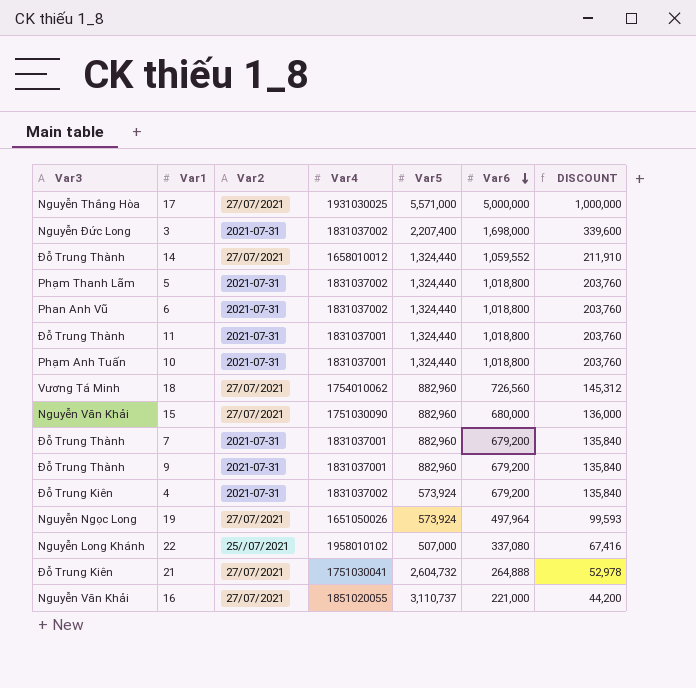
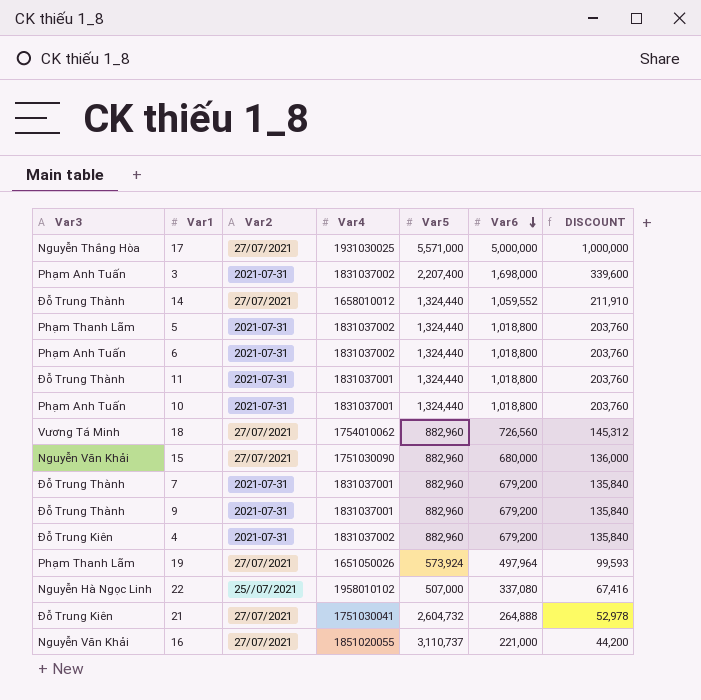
3 | Var3: Nguyễn Đức Long -> Phạm Anh Tuấn
6 | Var3: Phan Anh Vũ -> Phạm Anh Tuấn
4 | Var5: 573,924 -> 882,960
19 | Var3: Nguyễn Ngọc Long -> Phạm Thanh Lãm
22 | Var3: Nguyễn Long Khánh -> Nguyễn Hà Ngọc Linh

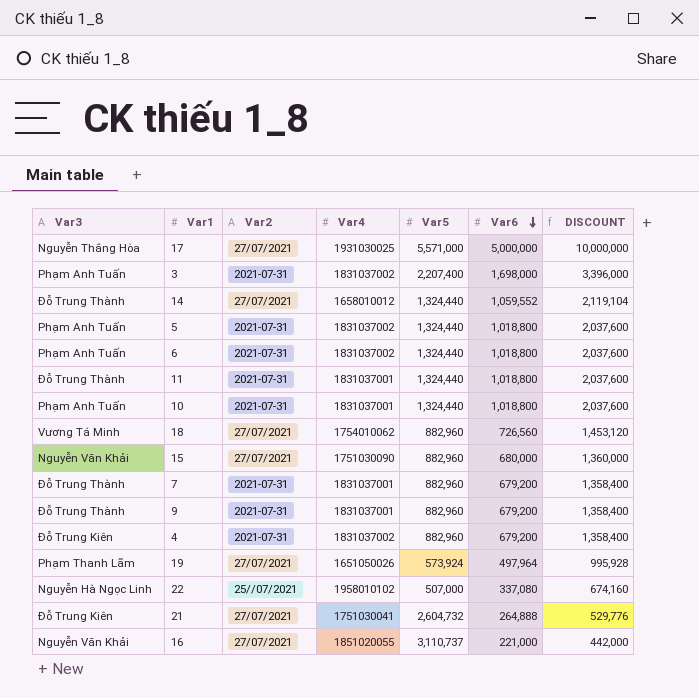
column DISCOUNT | formula: [Var6] * 0.2 -> [Var6] * 2
5 | Var3: Phạm Thanh Lãm -> Phạm Anh Tuấn

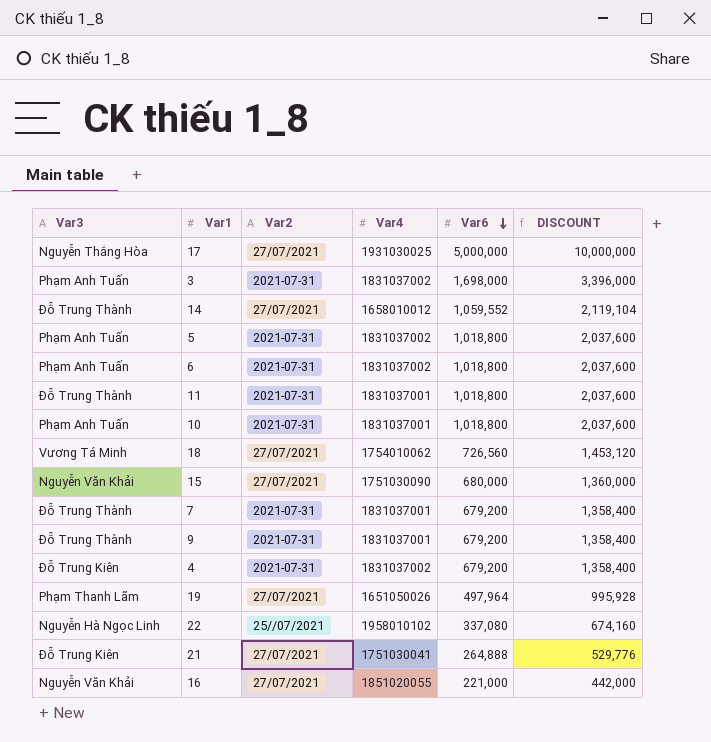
column Var5 | position: 5 -> none

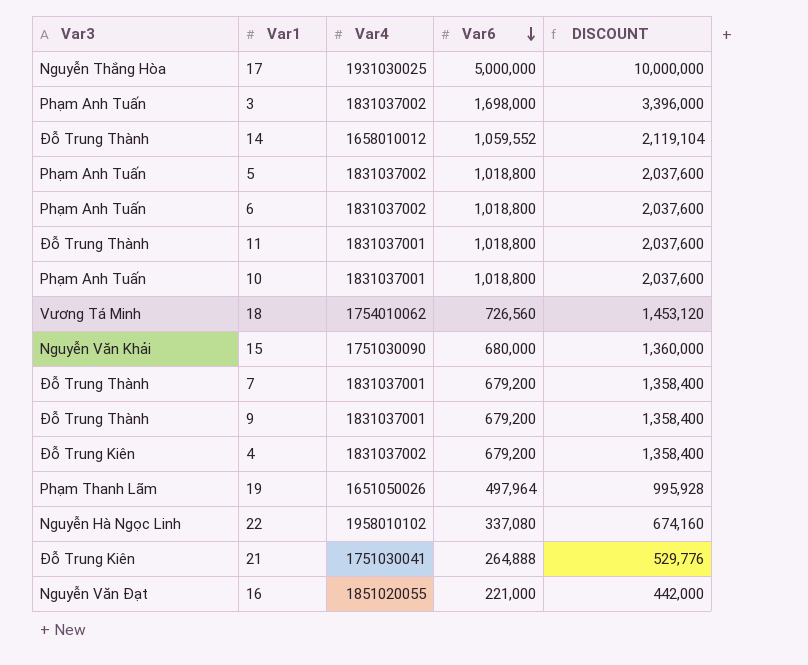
column Var2 | position: 3 -> none
16 | Var3: Nguyễn Văn Khải -> Nguyễn Văn Đạt

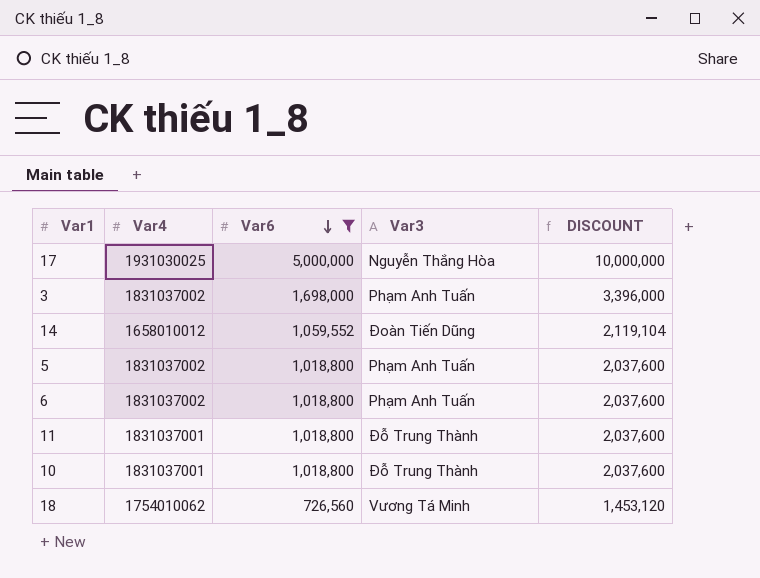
filter: none -> Var6 >= 726,560
column Var3 | position: 1 -> 4
14 | Var3: Đỗ Trung Thành -> Đoàn Tiến Dũng
10 | Var3: Phạm Anh Tuấn -> Đỗ Trung Thành

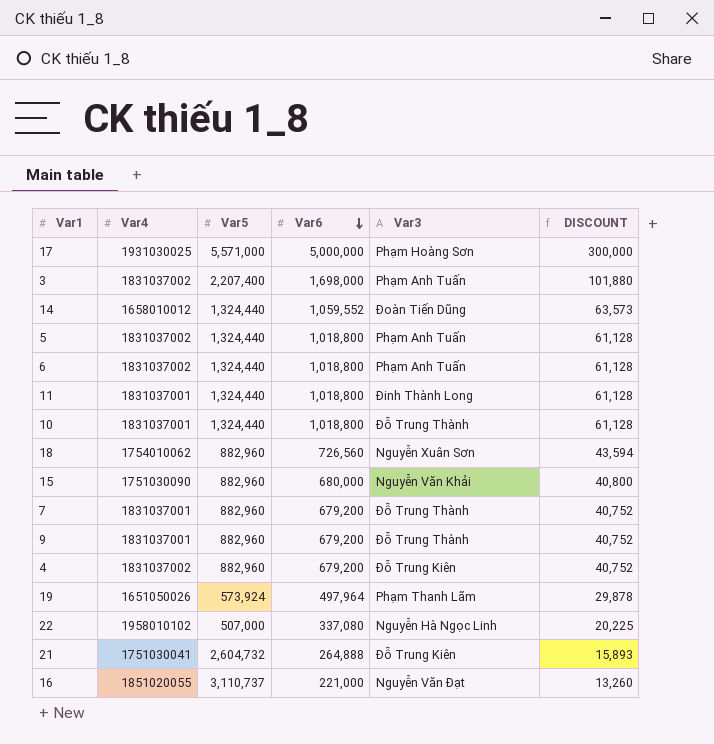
filter: Var6 >= 726,560 -> none
column Var5 | position: none -> 3
column DISCOUNT | formula: [Var6] * 2 -> [Var6] * 0.06
17 | Var3: Nguyễn Thắng Hòa -> Phạm Hoàng Sơn
11 | Var3: Đỗ Trung Thành -> Đinh Thành Long
18 | Var3: Vương Tá Minh -> Nguyễn Xuân Sơn

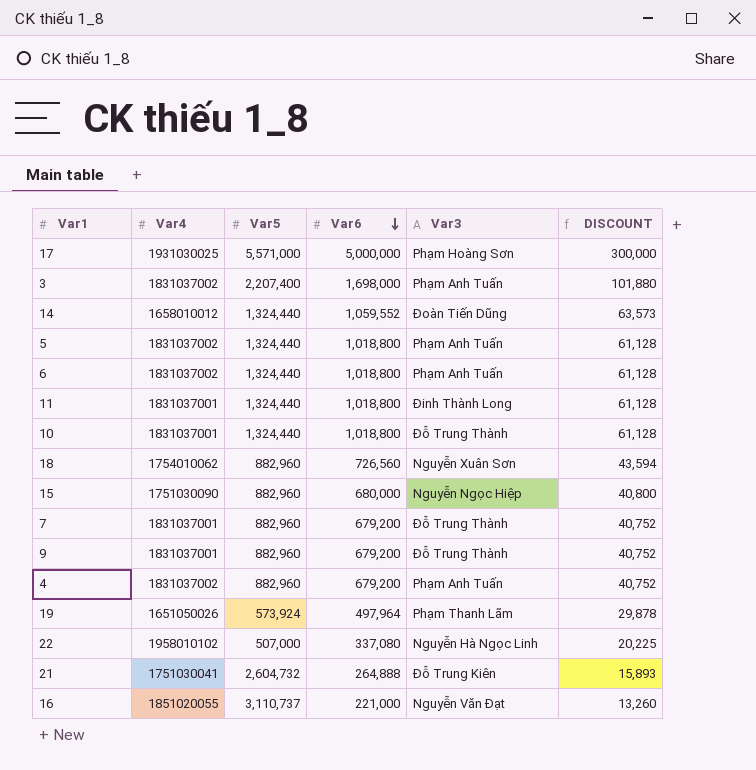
15 | Var3: Nguyễn Văn Khải -> Nguyễn Ngọc Hiệp
4 | Var3: Đỗ Trung Kiên -> Phạm Anh Tuấn

